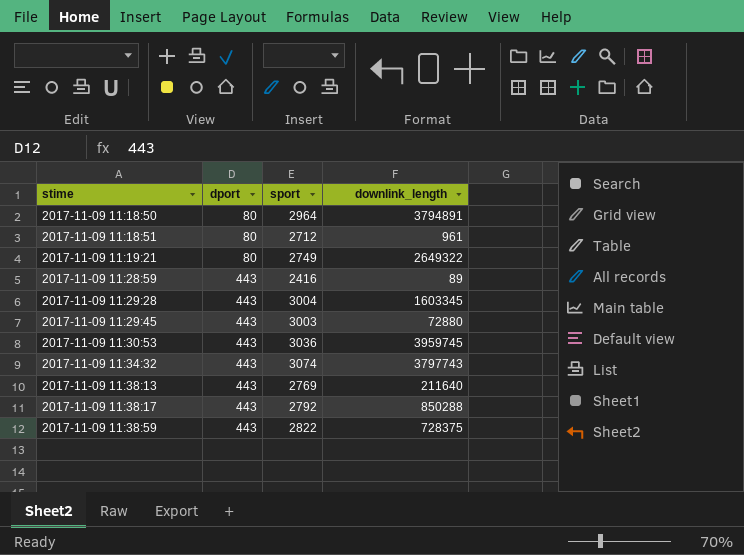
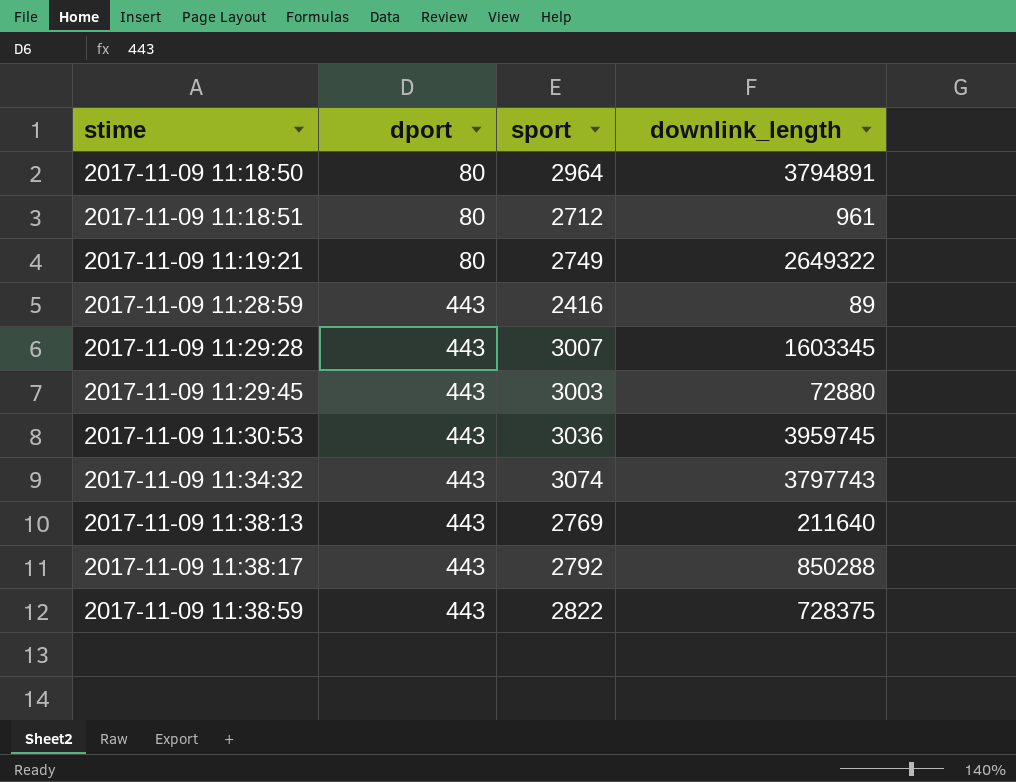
2017-11-09 11:29:28 | sport: 3004 -> 3007

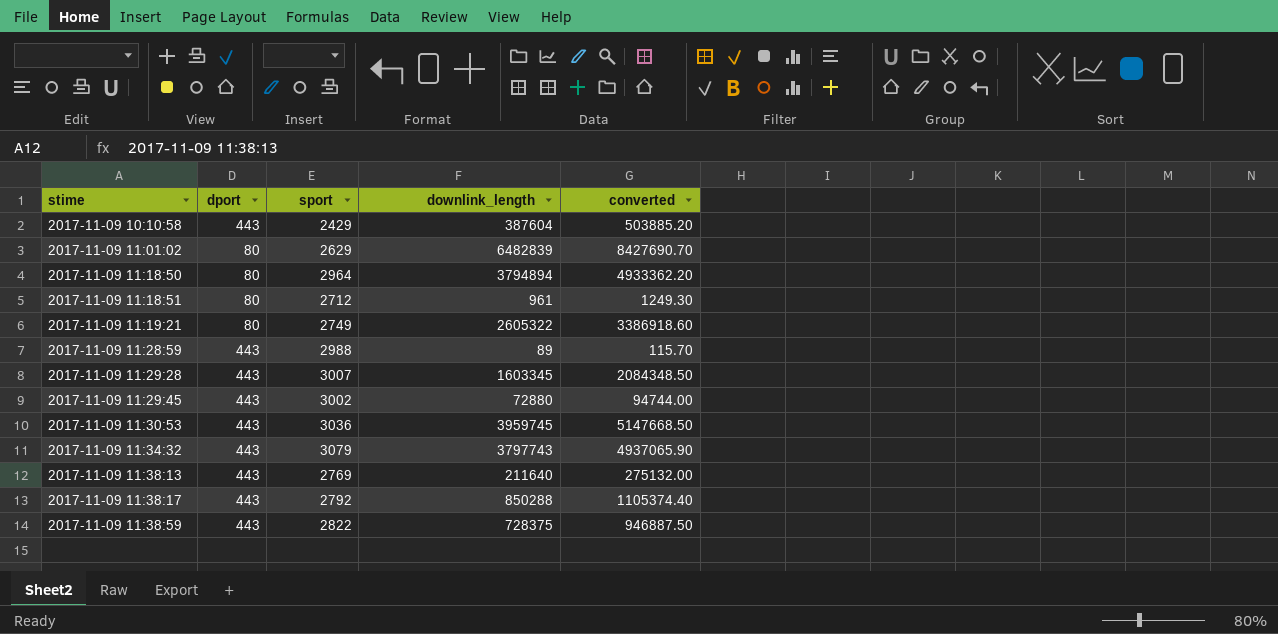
column converted | formula: none -> [downlink_length] * 1.3
row 2017-11-09 10:10:58: none -> 443 | 2429 | 387604 | 503885.20
row 2017-11-09 11:01:02: none -> 80 | 2629 | 6482839 | 8427690.70
2017-11-09 11:18:50 | downlink_length: 3794891 -> 3794894
2017-11-09 11:19:21 | downlink_length: 2649322 -> 2605322
2017-11-09 11:28:59 | sport: 2416 -> 2988
2017-11-09 11:29:45 | sport: 3003 -> 3002
2017-11-09 11:34:32 | sport: 3074 -> 3079

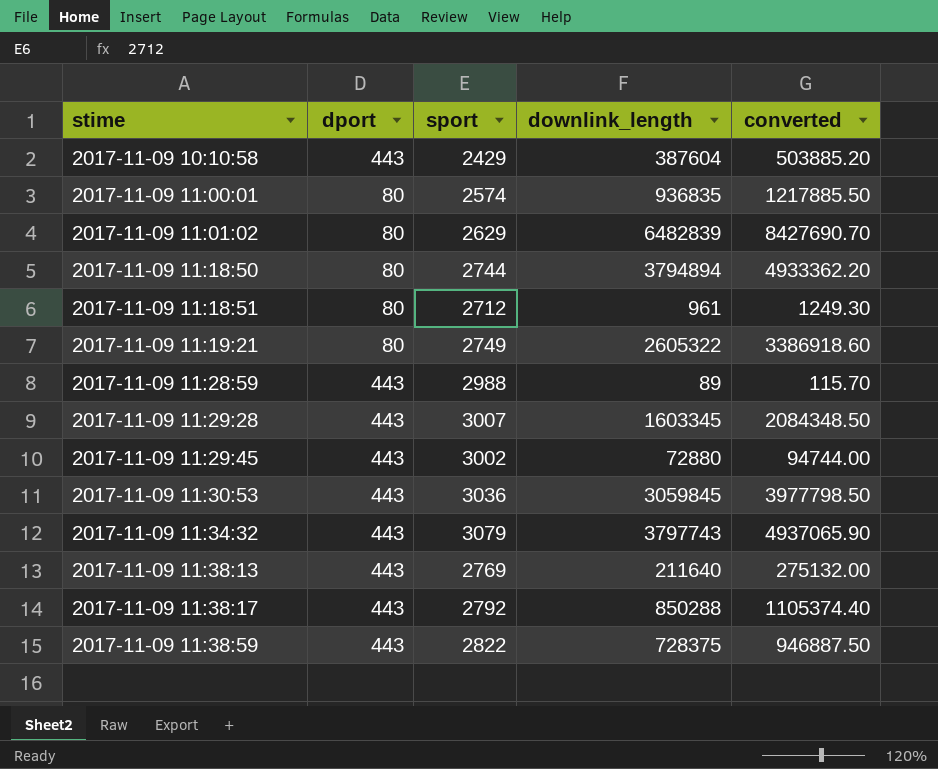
row 2017-11-09 11:00:01: none -> 80 | 2574 | 936835 | 1217885.50
2017-11-09 11:18:50 | sport: 2964 -> 2744
2017-11-09 11:30:53 | downlink_length: 3959745 -> 3059845
2017-11-09 11:30:53 | converted: 5147668.50 -> 3977798.50

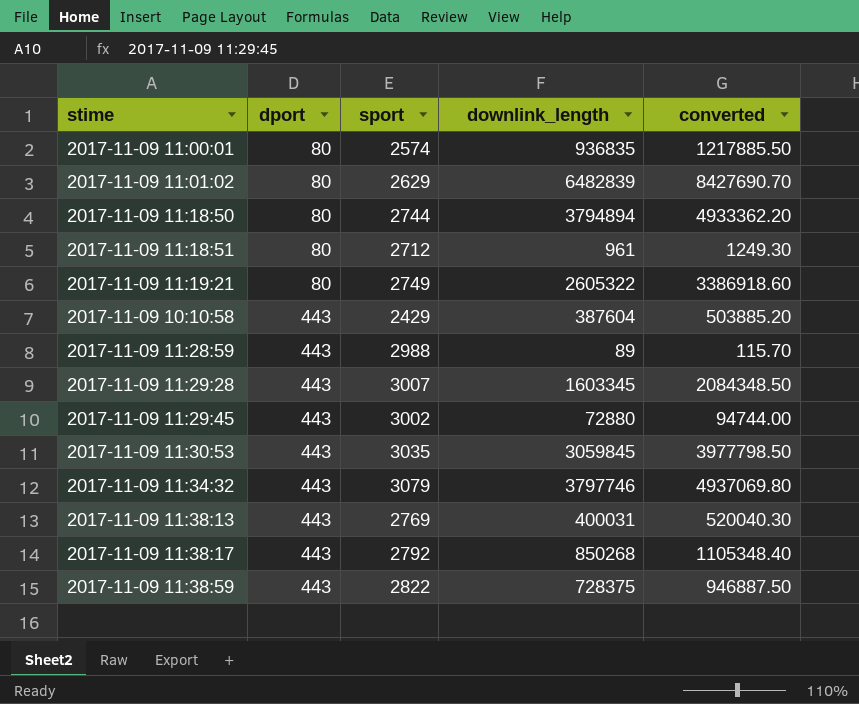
row order: stime ascending -> dport ascending
2017-11-09 11:30:53 | sport: 3036 -> 3035
2017-11-09 11:34:32 | downlink_length: 3797743 -> 3797746
2017-11-09 11:34:32 | converted: 4937065.90 -> 4937069.80
2017-11-09 11:38:13 | downlink_length: 211640 -> 400031
2017-11-09 11:38:13 | converted: 275132.00 -> 520040.30
2017-11-09 11:38:17 | downlink_length: 850288 -> 850268
2017-11-09 11:38:17 | converted: 1105374.40 -> 1105348.40

